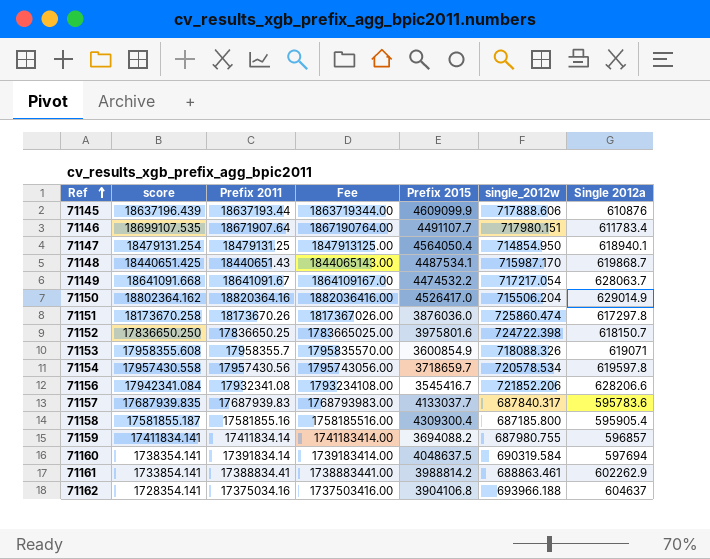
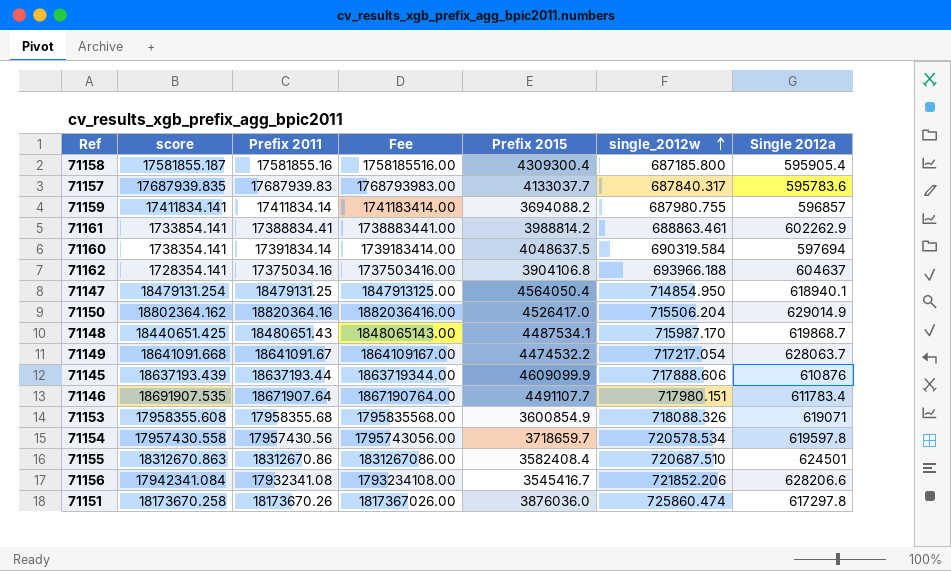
row order: Ref ascending -> single_2012w ascending
row 71152: 17836650.250 | 17836650.25 | 1783665025.00 | 3975801.6 | 724722.398 | 618150.7 -> none
71148 | Prefix 2011: 18440651.43 -> 18480651.43
71148 | Fee: 1844065143.00 -> 1848065143.00
71145 | score: 18637196.439 -> 18637193.439
71146 | score: 18699107.535 -> 18691907.535
71153 | Prefix 2011: 17958355.7 -> 17958355.68
71153 | Fee: 1795835570.00 -> 1795835568.00
row 71155: none -> 18312670.863 | 18312670.86 | 1831267086.00 | 3582408.4 | 720687.510 | 624501

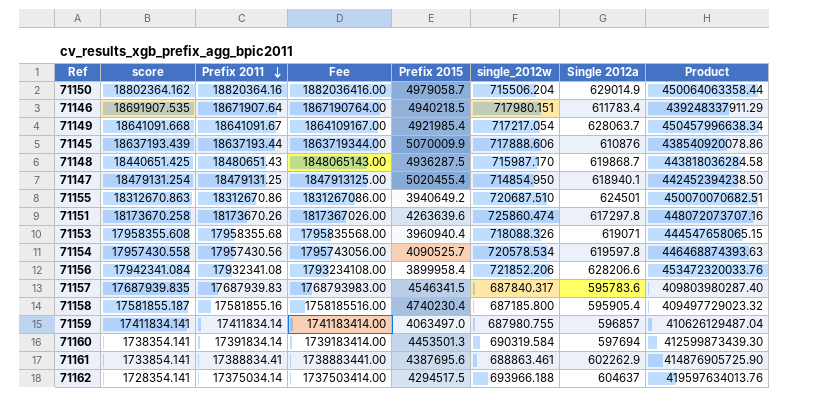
row order: single_2012w ascending -> Prefix 2011 descending
column Product | formula: none -> [single_2012w] * [Single 2012a]
71150 | Prefix 2015: 4526417.0 -> 4979058.7
71146 | Prefix 2015: 4491107.7 -> 4940218.5
71149 | Prefix 2015: 4474532.2 -> 4921985.4
71145 | Prefix 2015: 4609099.9 -> 5070009.9
71148 | Prefix 2015: 4487534.1 -> 4936287.5
71147 | Prefix 2015: 4564050.4 -> 5020455.4
71155 | Prefix 2015: 3582408.4 -> 3940649.2
71151 | Prefix 2015: 3876036.0 -> 4263639.6
71153 | Prefix 2015: 3600854.9 -> 3960940.4
71154 | Prefix 2015: 3718659.7 -> 4090525.7
71156 | Prefix 2015: 3545416.7 -> 3899958.4
71157 | Prefix 2015: 4133037.7 -> 4546341.5
71158 | Prefix 2015: 4309300.4 -> 4740230.4
71159 | Prefix 2015: 3694088.2 -> 4063497.0
71160 | Prefix 2015: 4048637.5 -> 4453501.3
71161 | Prefix 2015: 3988814.2 -> 4387695.6
71162 | Prefix 2011: 17375034.16 -> 17375034.14
71162 | Fee: 1737503416.00 -> 1737503414.00
71162 | Prefix 2015: 3904106.8 -> 4294517.5

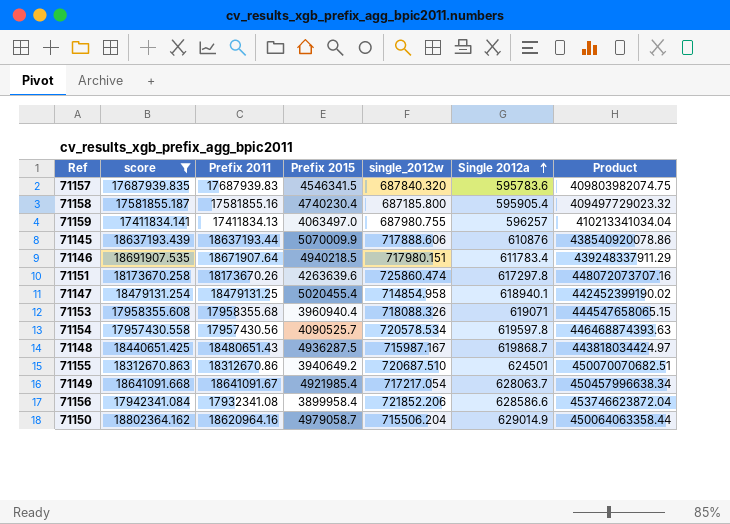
filter: none -> score >= 17411834.141
row order: Prefix 2011 descending -> Single 2012a ascending
column Fee | formula: [Prefix 2011] * 100 -> none
71157 | single_2012w: 687840.317 -> 687840.320
71157 | Product: 409803980287.40 -> 409803982074.75
71159 | Prefix 2011: 17411834.14 -> 17411834.13
71159 | Single 2012a: 596857 -> 596257
71159 | Product: 410626129487.04 -> 410213341034.04
71147 | single_2012w: 714854.950 -> 714854.958
71147 | Product: 442452394238.50 -> 442452399190.02
71148 | single_2012w: 715987.170 -> 715987.167
71148 | Product: 443818036284.58 -> 443818034424.97
71156 | Single 2012a: 628206.6 -> 628586.6
71156 | Product: 453472320033.76 -> 453746623872.04
71150 | Prefix 2011: 18820364.16 -> 18620964.16

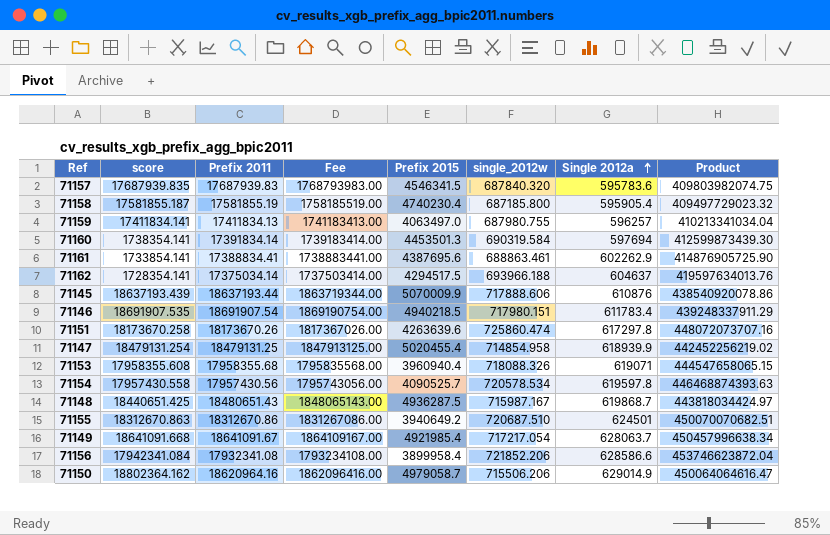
filter: score >= 17411834.141 -> none
column Fee | formula: none -> [Prefix 2011] * 100
71158 | Prefix 2011: 17581855.16 -> 17581855.19
71146 | Prefix 2011: 18671907.64 -> 18691907.54
71147 | Single 2012a: 618940.1 -> 618939.9
71147 | Product: 442452399190.02 -> 442452256219.02
71150 | single_2012w: 715506.204 -> 715506.206
71150 | Product: 450064063358.44 -> 450064064616.47

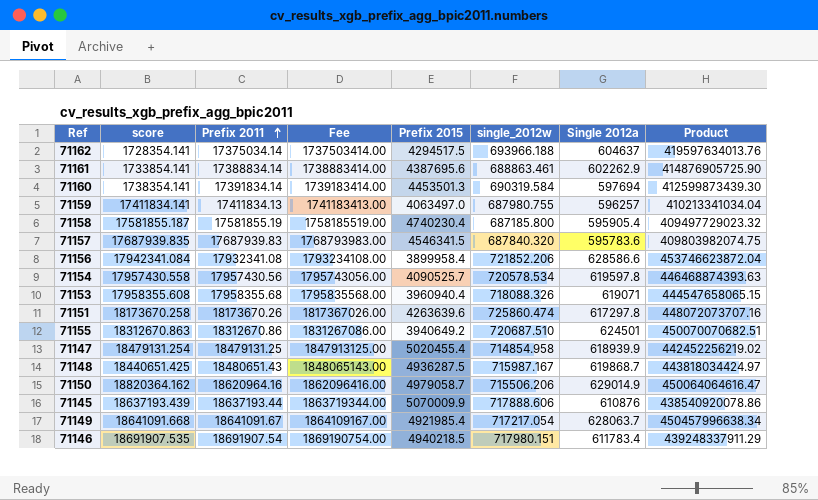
row order: Single 2012a ascending -> Prefix 2011 ascending
71161 | Prefix 2011: 17388834.41 -> 17388834.14
71161 | Fee: 1738883441.00 -> 1738883414.00
71150 | score: 18802364.162 -> 18820364.162

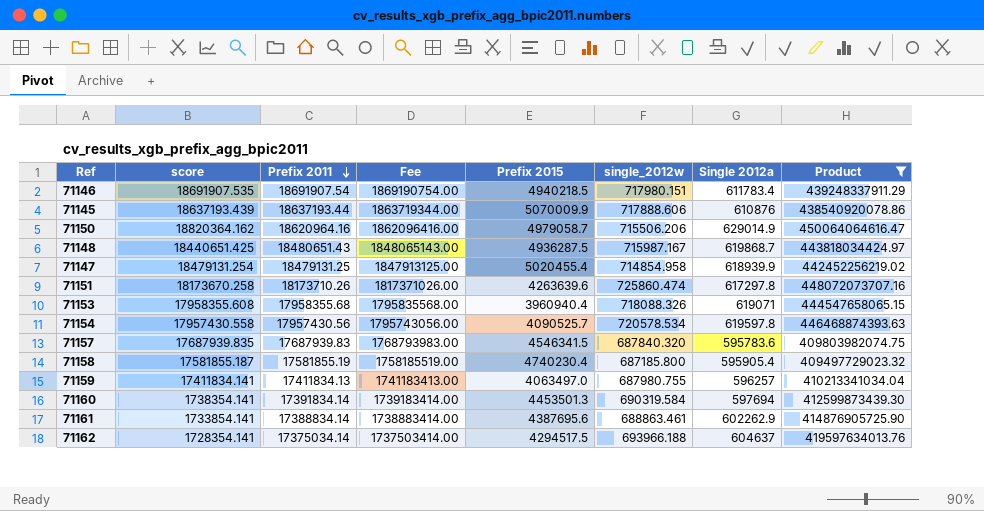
filter: none -> Product <= 450064064616.47
row order: Prefix 2011 ascending -> Prefix 2011 descending
71151 | Prefix 2011: 18173670.26 -> 18173710.26
71151 | Fee: 1817367026.00 -> 1817371026.00

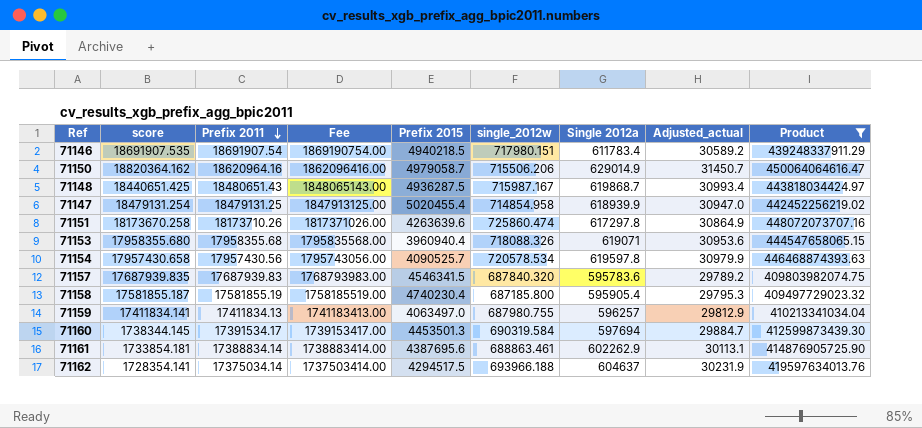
column Adjusted_actual | formula: none -> [Single 2012a] * 0.05
row 71145: 18637193.439 | 18637193.44 | 1863719344.00 | 5070009.9 | 717888.606 | 610876 | 438540920078.86 -> none
71153 | score: 17958355.608 -> 17958355.680
71154 | score: 17957430.558 -> 17957430.658
71160 | score: 1738354.141 -> 1738344.145
71160 | Prefix 2011: 17391834.14 -> 17391534.17
71160 | Fee: 1739183414.00 -> 1739153417.00
71161 | score: 1733854.141 -> 1733854.181

